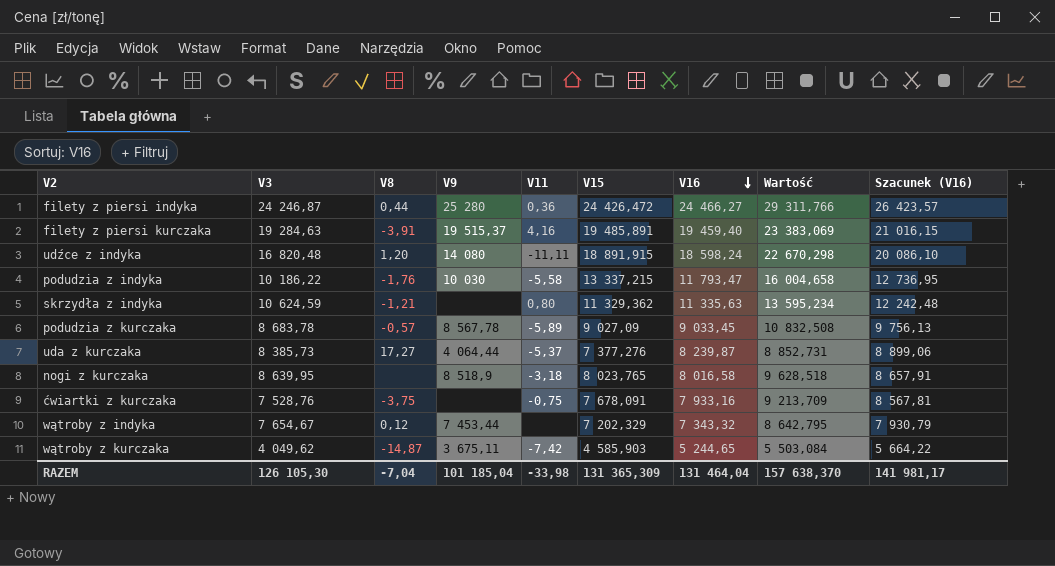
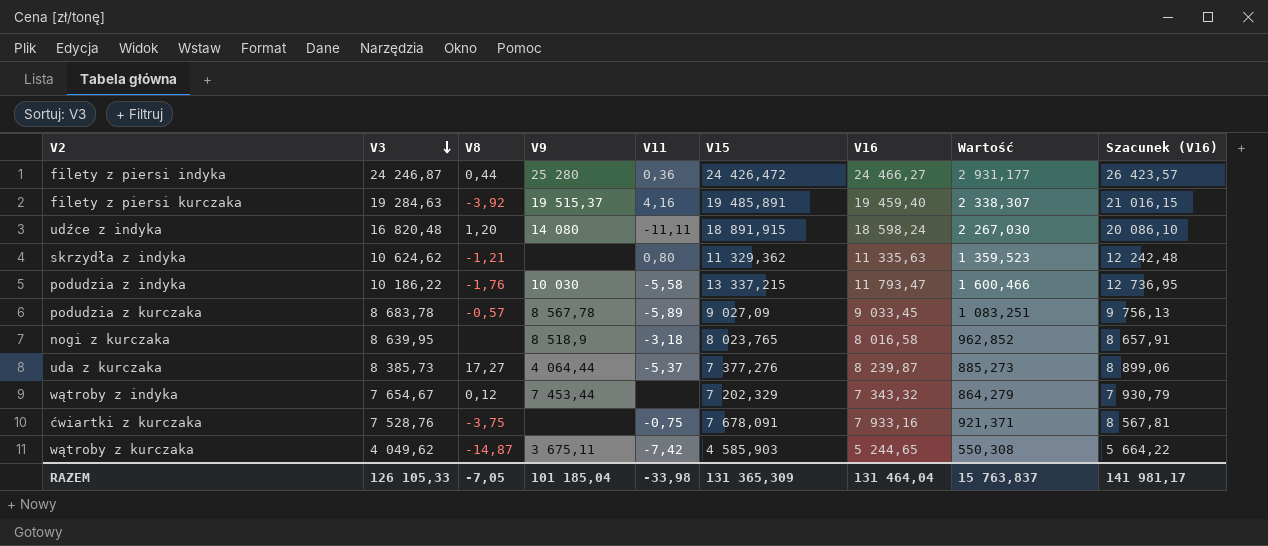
row order: V16 descending -> V3 descending
column Wartość | formula: [V15] * 1,2 -> [V15] * 0,12
filety z piersi kurczaka | V8: -3,91 -> -3,92
skrzydła z indyka | V3: 10 624,59 -> 10 624,62
RAZEM | V3: 126 105,30 -> 126 105,33
RAZEM | V8: -7,04 -> -7,05
RAZEM | Wartość: 157 638,370 -> 15 763,837

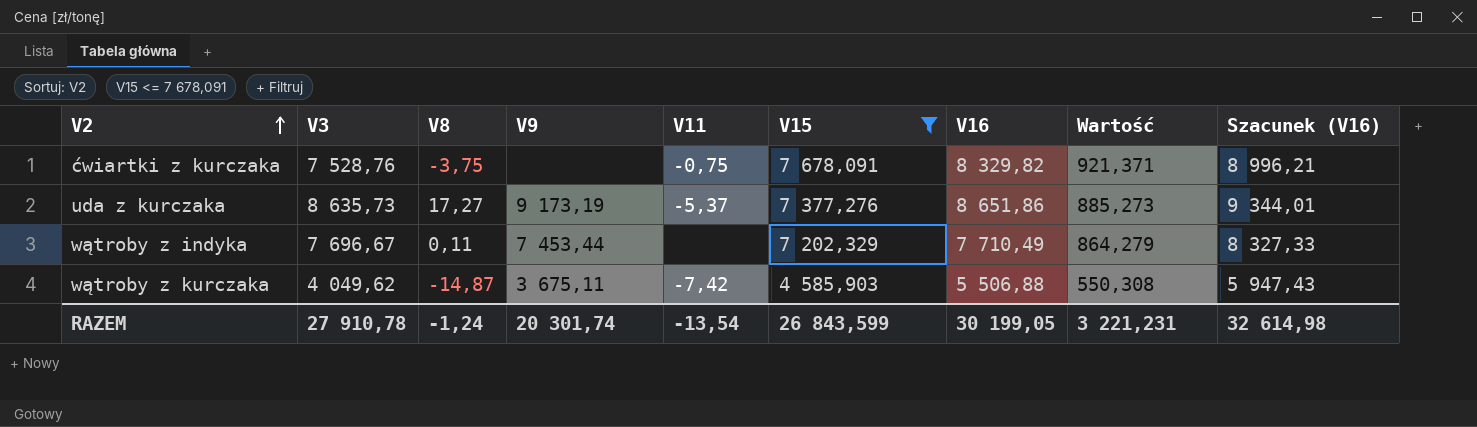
filter: none -> V15 <= 7 678,091
row order: V3 descending -> V2 ascending
ćwiartki z kurczaka | V16: 7 933,16 -> 8 329,82
ćwiartki z kurczaka | Szacunek (V16): 8 567,81 -> 8 996,21
uda z kurczaka | V3: 8 385,73 -> 8 635,73
uda z kurczaka | V9: 4 064,44 -> 9 173,19
uda z kurczaka | V16: 8 239,87 -> 8 651,86
uda z kurczaka | Szacunek (V16): 8 899,06 -> 9 344,01
wątroby z indyka | V3: 7 654,67 -> 7 696,67
wątroby z indyka | V8: 0,12 -> 0,11
wątroby z indyka | V16: 7 343,32 -> 7 710,49
wątroby z indyka | Szacunek (V16): 7 930,79 -> 8 327,33
wątroby z kurczaka | V16: 5 244,65 -> 5 506,88
wątroby z kurczaka | Szacunek (V16): 5 664,22 -> 5 947,43
RAZEM | V3: 126 105,33 -> 27 910,78
RAZEM | V8: -7,05 -> -1,24
RAZEM | V9: 101 185,04 -> 20 301,74
RAZEM | V11: -33,98 -> -13,54
RAZEM | V15: 131 365,309 -> 26 843,599
RAZEM | V16: 131 464,04 -> 30 199,05
RAZEM | Wartość: 15 763,837 -> 3 221,231
RAZEM | Szacunek (V16): 141 981,17 -> 32 614,98

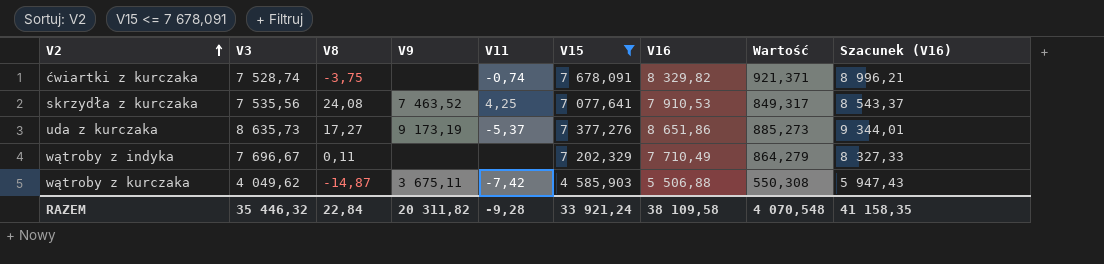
ćwiartki z kurczaka | V3: 7 528,76 -> 7 528,74
ćwiartki z kurczaka | V11: -0,75 -> -0,74
row skrzydła z kurczaka: none -> 7 535,56 | 24,08 | 7 463,52 | 4,25 | 7 077,641 | 7 910,53 | 849,317 | 8 543,37
wątroby z indyka | V9: 7 453,44 -> none
RAZEM | V3: 27 910,78 -> 35 446,32
RAZEM | V8: -1,24 -> 22,84
RAZEM | V9: 20 301,74 -> 20 311,82
RAZEM | V11: -13,54 -> -9,28
RAZEM | V15: 26 843,599 -> 33 921,24
RAZEM | V16: 30 199,05 -> 38 109,58
RAZEM | Wartość: 3 221,231 -> 4 070,548
RAZEM | Szacunek (V16): 32 614,98 -> 41 158,35

